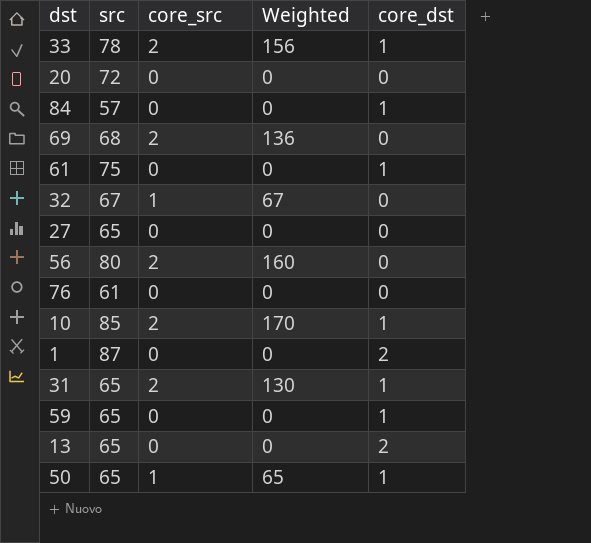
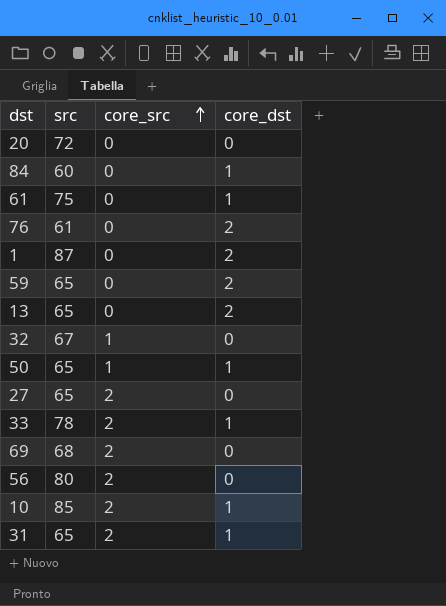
row order: none -> core_src ascending
column Weighted | formula: [src] * [core_src] -> none
84 | src: 57 -> 60
76 | core_dst: 0 -> 2
59 | core_dst: 1 -> 2
27 | core_src: 0 -> 2

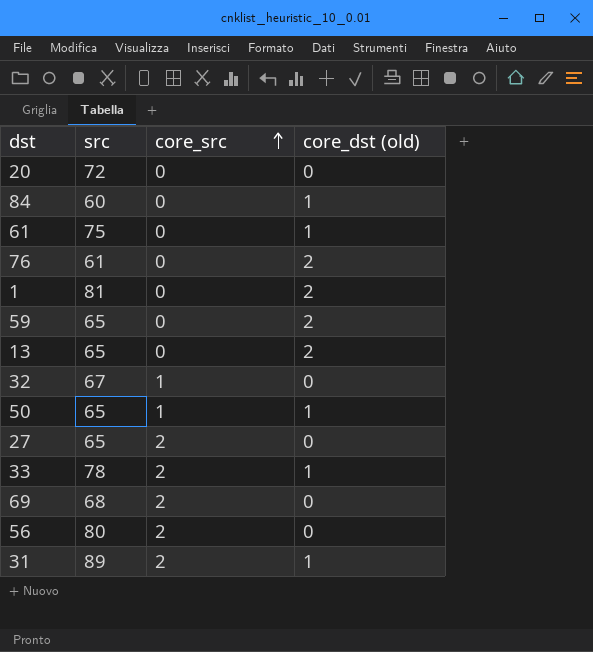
column name: core_dst -> core_dst (old)
row 10: 85 | 2 | 1 -> none
1 | src: 87 -> 81
31 | src: 65 -> 89

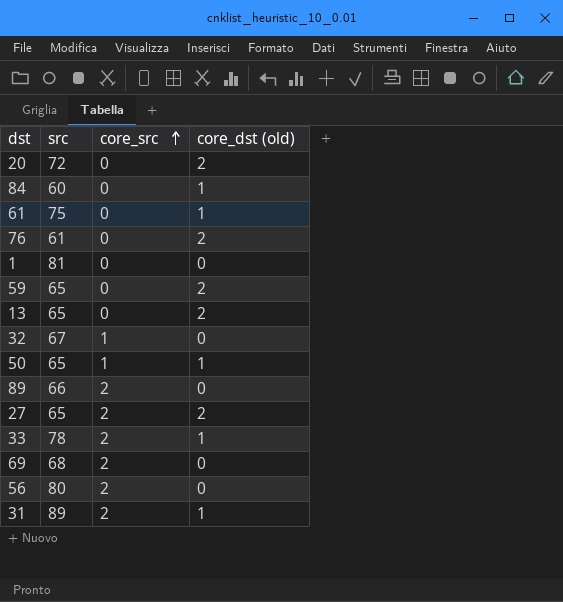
20 | core_dst (old): 0 -> 2
1 | core_dst (old): 2 -> 0
row 89: none -> 66 | 2 | 0
27 | core_dst (old): 0 -> 2

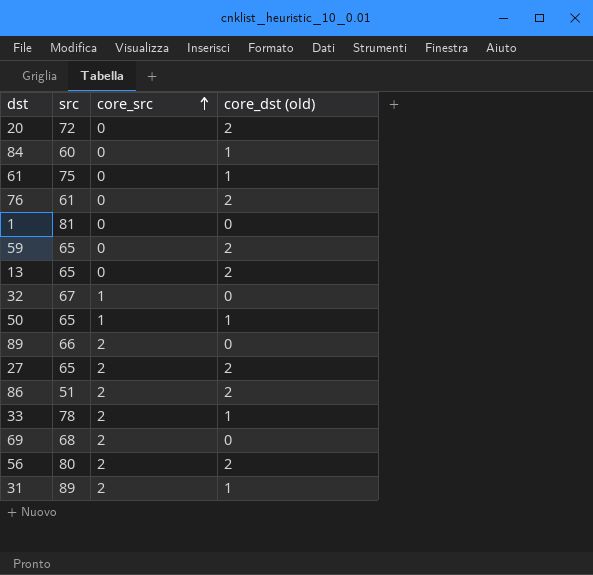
row 86: none -> 51 | 2 | 2
56 | core_dst (old): 0 -> 2

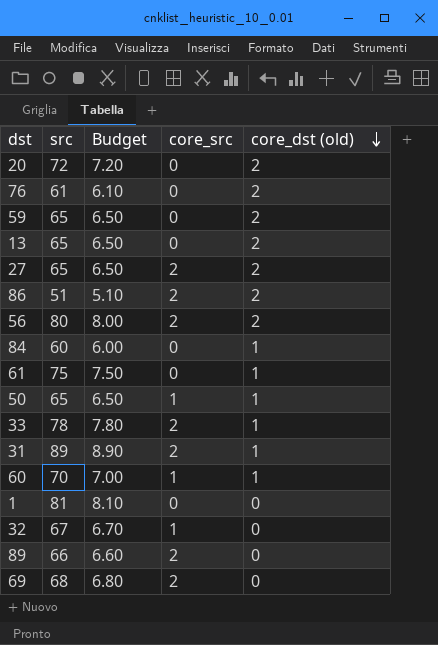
row order: core_src ascending -> core_dst (old) descending
column Budget | formula: none -> [src] * 0.1
row 60: none -> 70 | 7.00 | 1 | 1

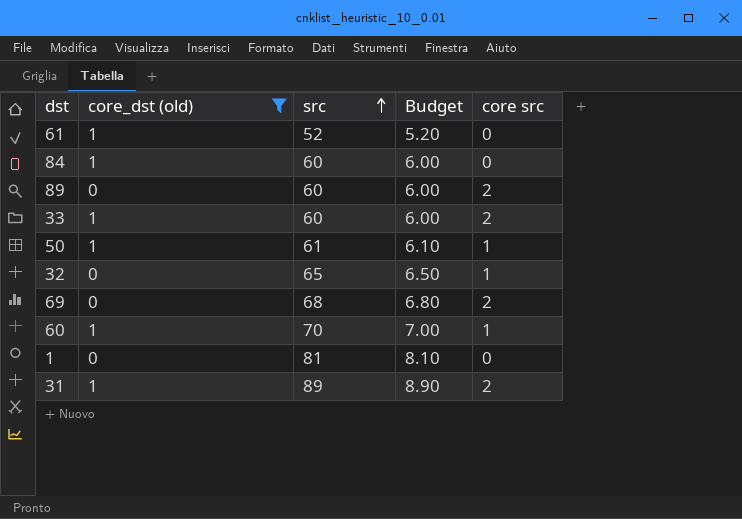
filter: none -> core_dst (old) != 2
row order: core_dst (old) descending -> src ascending
column core_dst (old) | position: 5 -> 2
column name: core_src -> core src
61 | src: 75 -> 52
61 | Budget: 7.50 -> 5.20
89 | src: 66 -> 60
89 | Budget: 6.60 -> 6.00
33 | src: 78 -> 60
33 | Budget: 7.80 -> 6.00
50 | src: 65 -> 61
50 | Budget: 6.50 -> 6.10
32 | src: 67 -> 65
32 | Budget: 6.70 -> 6.50

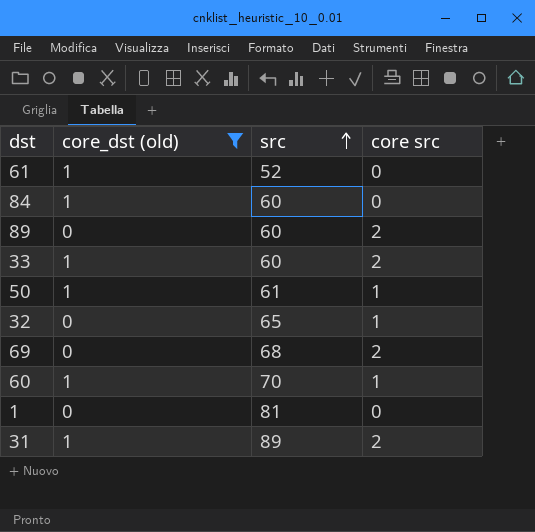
column Budget | formula: [src] * 0.1 -> none

